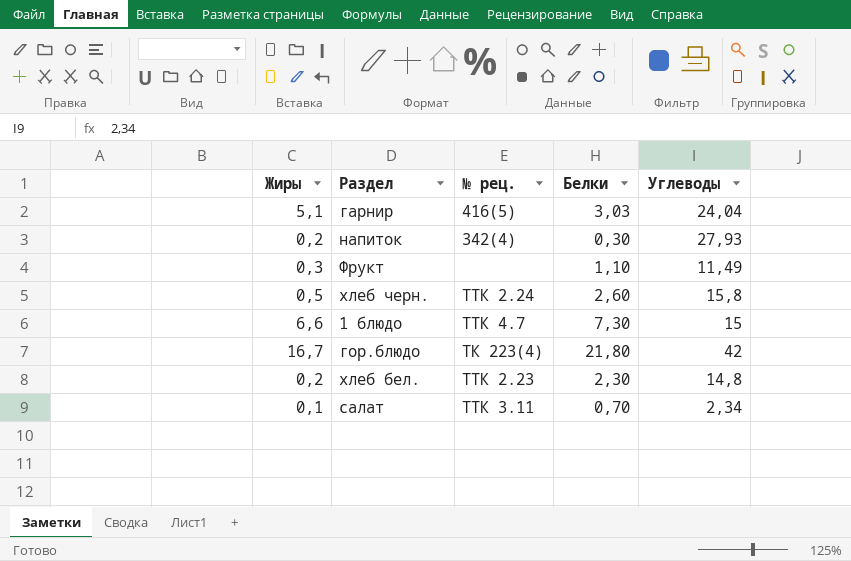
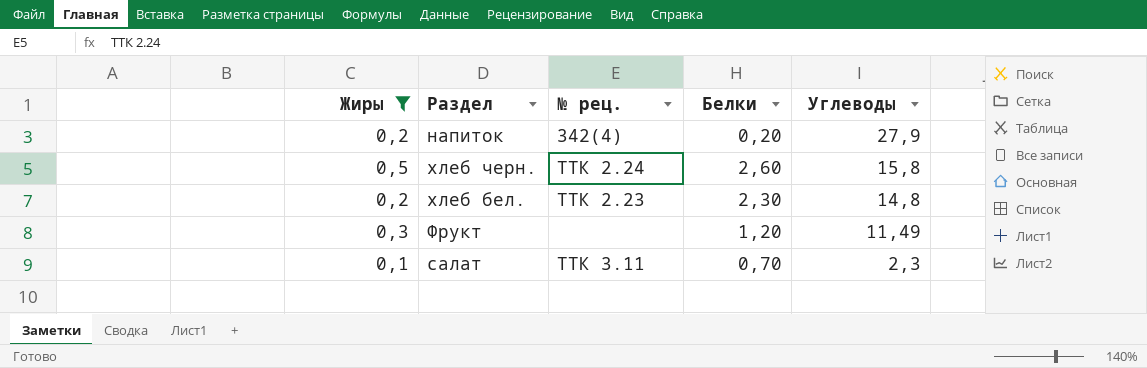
filter: none -> Жиры <= 0,5
row order: none -> Углеводы descending
напиток | Белки: 0,30 -> 0,20
напиток | Углеводы: 27,93 -> 27,9
Фрукт | Белки: 1,10 -> 1,20
салат | Углеводы: 2,34 -> 2,3

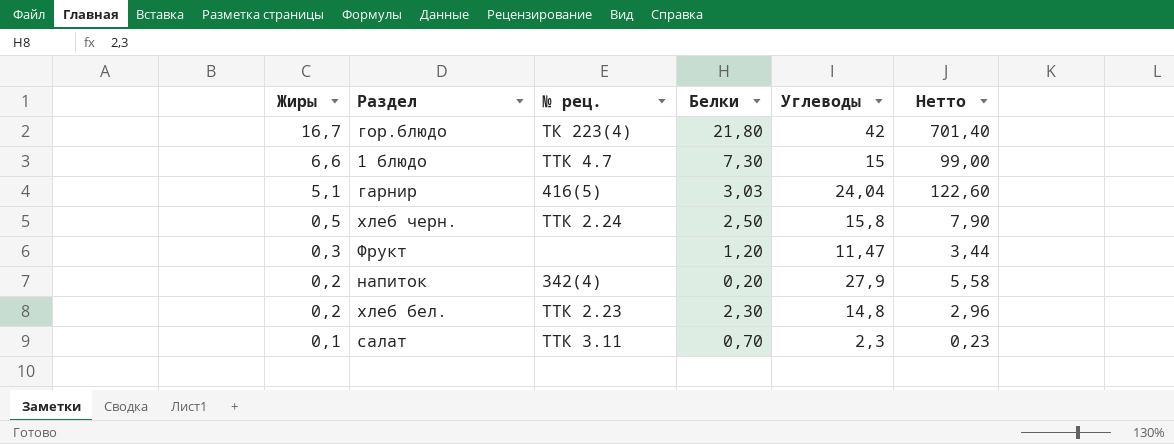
filter: Жиры <= 0,5 -> none
row order: Углеводы descending -> Жиры descending
column Нетто | formula: none -> [Жиры] * [Углеводы]
хлеб черн. | Белки: 2,60 -> 2,50
Фрукт | Углеводы: 11,49 -> 11,47

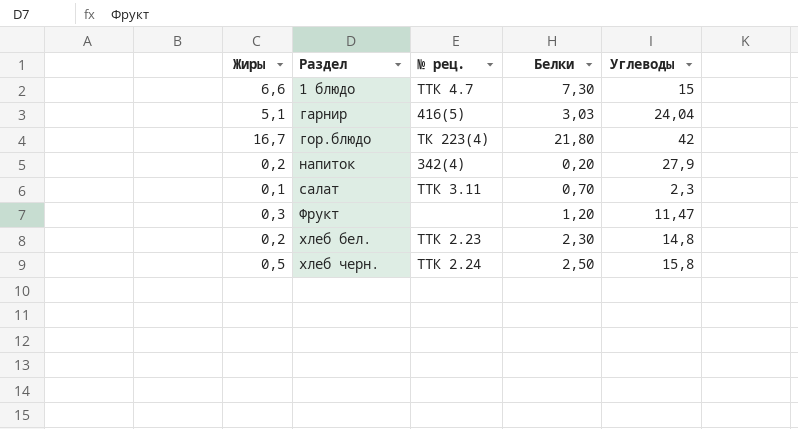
row order: Жиры descending -> Раздел ascending
column Нетто | formula: [Жиры] * [Углеводы] -> none

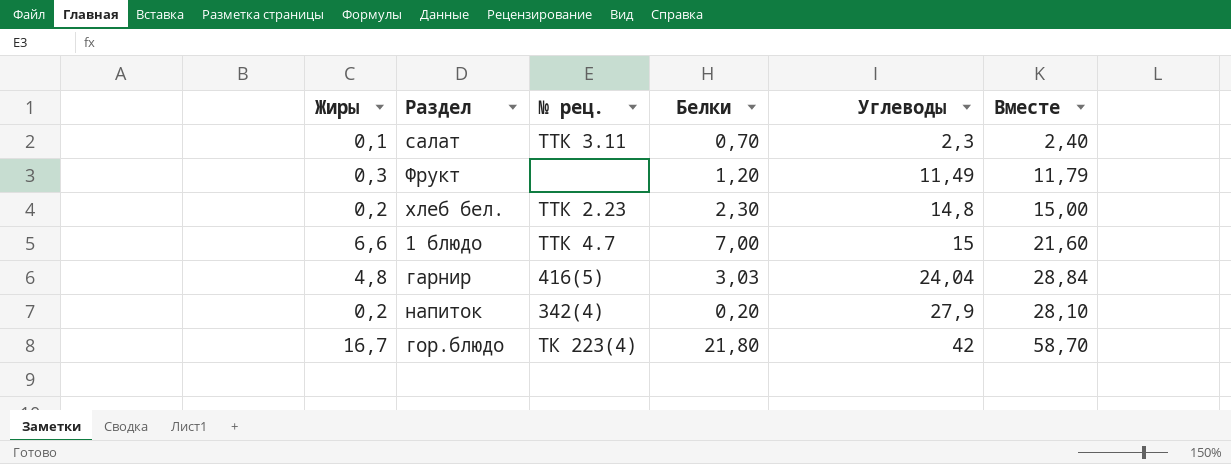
row order: Раздел ascending -> Углеводы ascending
column Вместе | formula: none -> [Жиры] + [Углеводы]
row хлеб черн.: 0,5 | ТТК 2.24 | 2,50 | 15,8 -> none
Фрукт | Углеводы: 11,47 -> 11,49
1 блюдо | Белки: 7,30 -> 7,00
гарнир | Жиры: 5,1 -> 4,8

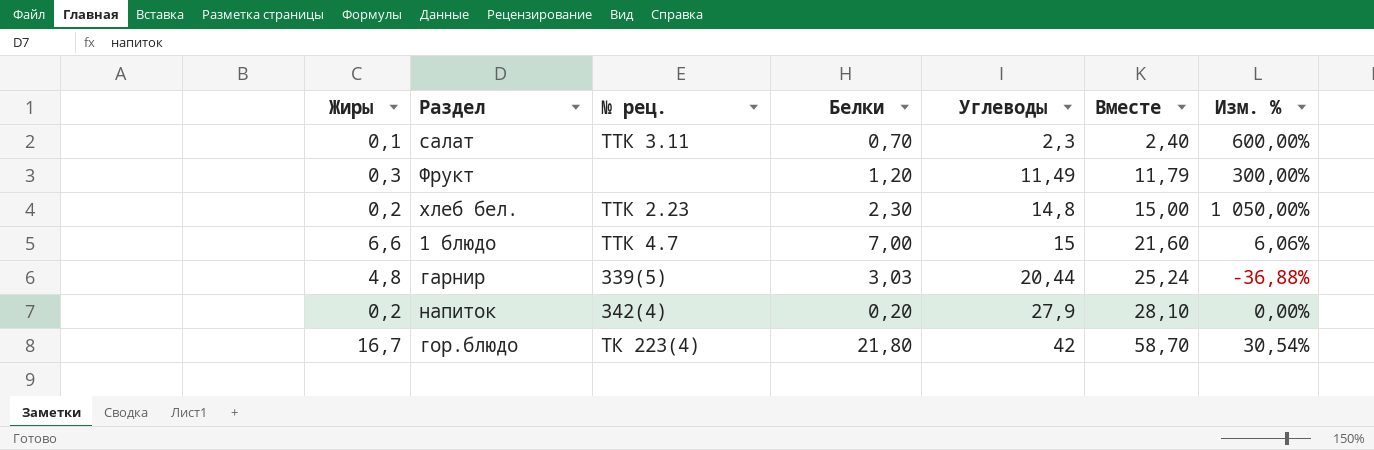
column Изм. % | formula: none -> ([Белки] - [Жиры]) / [Жиры]
гарнир | № рец.: 416(5) -> 339(5)
гарнир | Углеводы: 24,04 -> 20,44
гарнир | Вместе: 28,84 -> 25,24

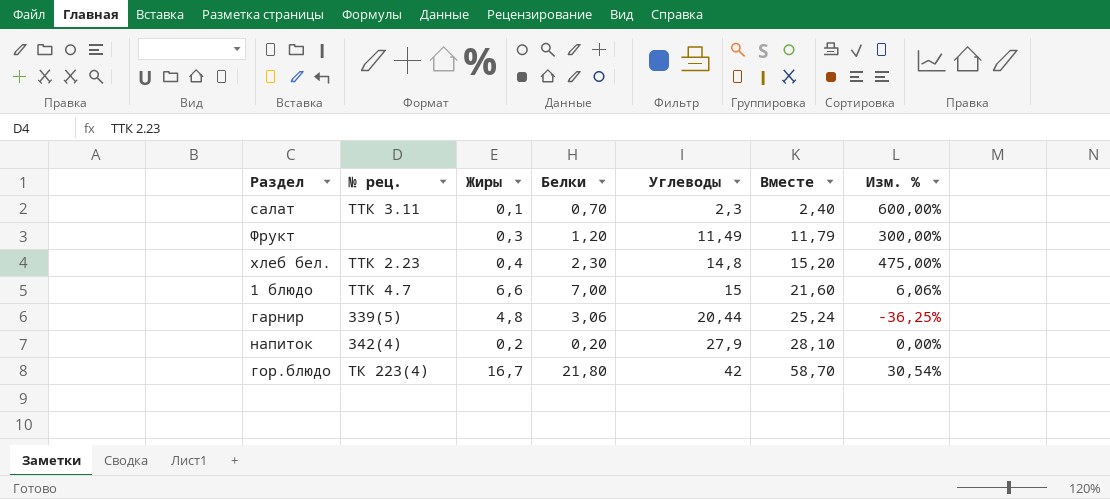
column Жиры | position: 1 -> 3
хлеб бел. | Жиры: 0,2 -> 0,4
хлеб бел. | Вместе: 15,00 -> 15,20
хлеб бел. | Изм. %: 1 050,00% -> 475,00%
гарнир | Белки: 3,03 -> 3,06
гарнир | Изм. %: -36,88% -> -36,25%

